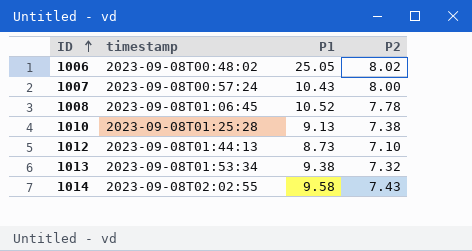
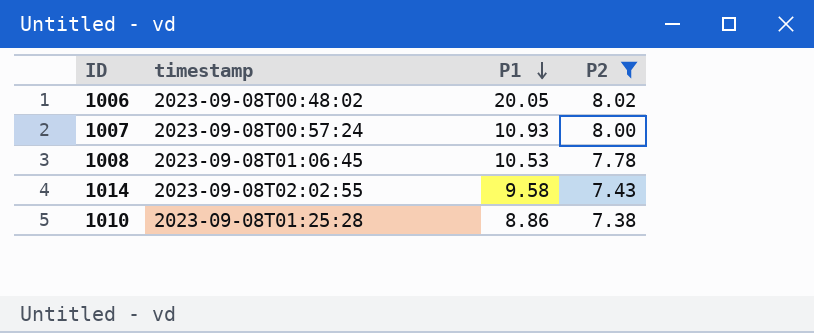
filter: none -> P2 >= 7.38
row order: ID ascending -> P1 descending
1006 | P1: 25.05 -> 20.05
1007 | P1: 10.43 -> 10.93
1008 | P1: 10.52 -> 10.53
1010 | P1: 9.13 -> 8.86

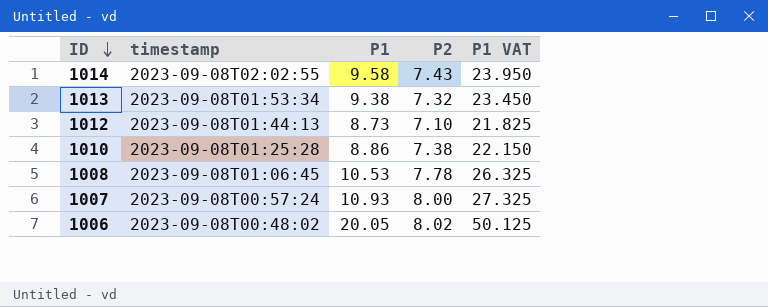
filter: P2 >= 7.38 -> none
row order: P1 descending -> ID descending
column P1 VAT | formula: none -> [P1] * 2.5

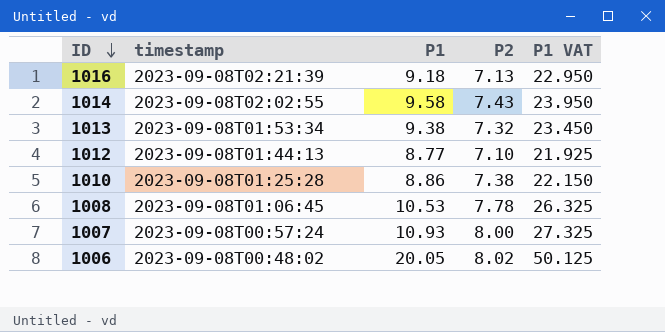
row 1016: none -> 2023-09-08T02:21:39 | 9.18 | 7.13 | 22.950
1012 | P1: 8.73 -> 8.77
1012 | P1 VAT: 21.825 -> 21.925

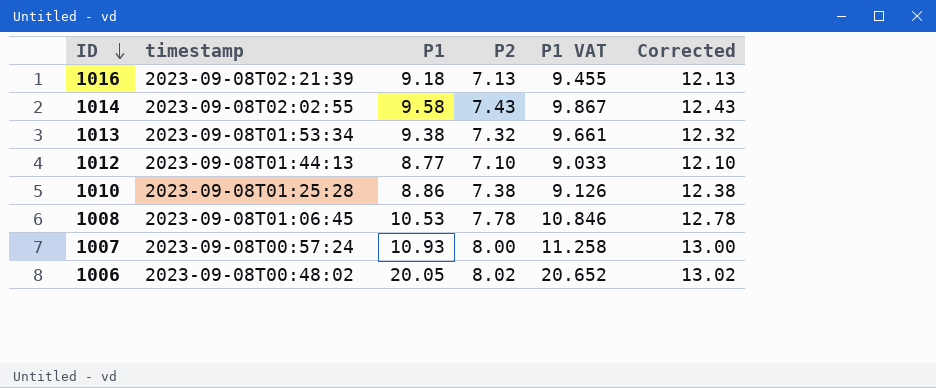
column P1 VAT | formula: [P1] * 2.5 -> [P1] * 1.03
column Corrected | formula: none -> [P2] + 5

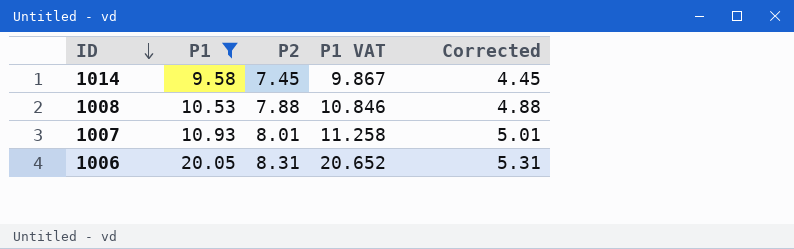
filter: none -> P1 >= 9.58
column timestamp | position: 2 -> none
column Corrected | formula: [P2] + 5 -> [P2] - 3
1014 | P2: 7.43 -> 7.45
1008 | P2: 7.78 -> 7.88
1007 | P2: 8.00 -> 8.01
1006 | P2: 8.02 -> 8.31

